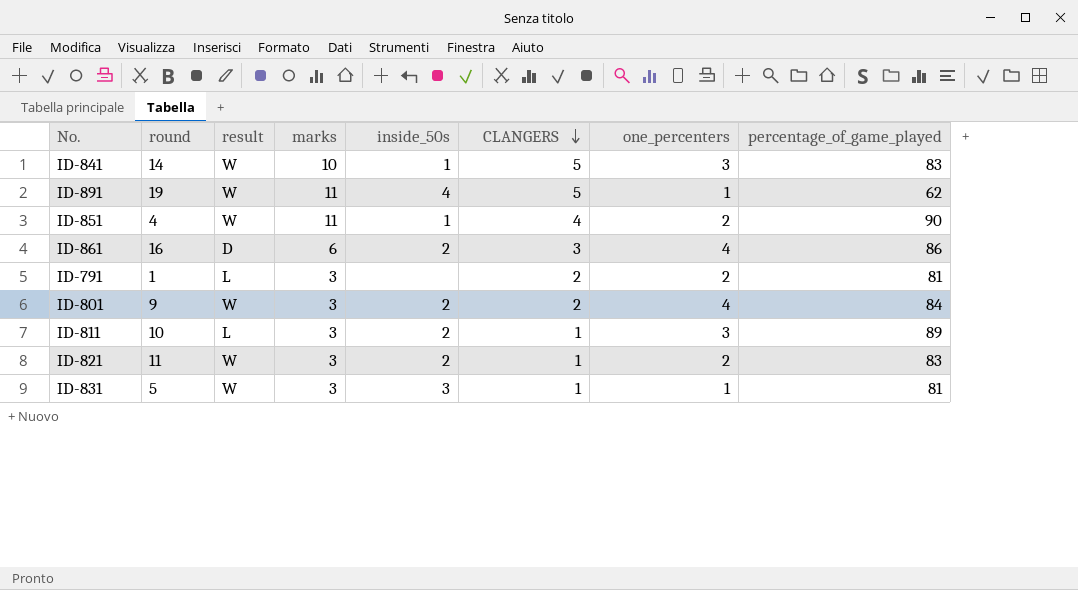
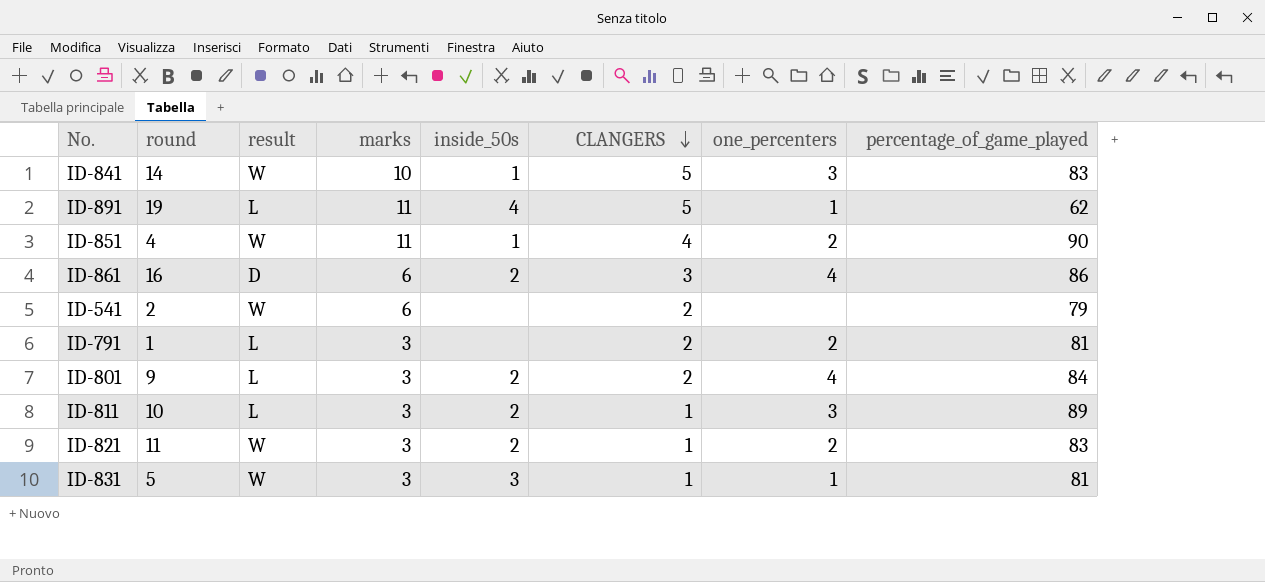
ID-891 | result: W -> L
row ID-541: none -> 2 | W | 6 | none | 2 | none | 79
ID-801 | result: W -> L

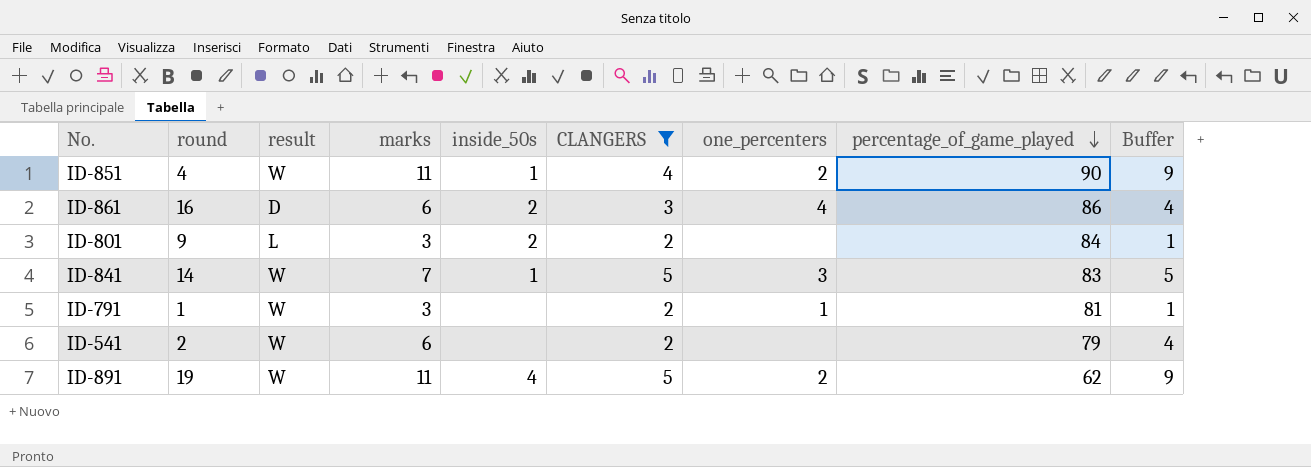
filter: none -> CLANGERS != 1
row order: CLANGERS descending -> percentage_of_game_played descending
column Buffer | formula: none -> [marks] - 2
ID-801 | one_percenters: 4 -> none
ID-841 | marks: 10 -> 7
ID-791 | result: L -> W
ID-791 | one_percenters: 2 -> 1
ID-891 | result: L -> W
ID-891 | one_percenters: 1 -> 2

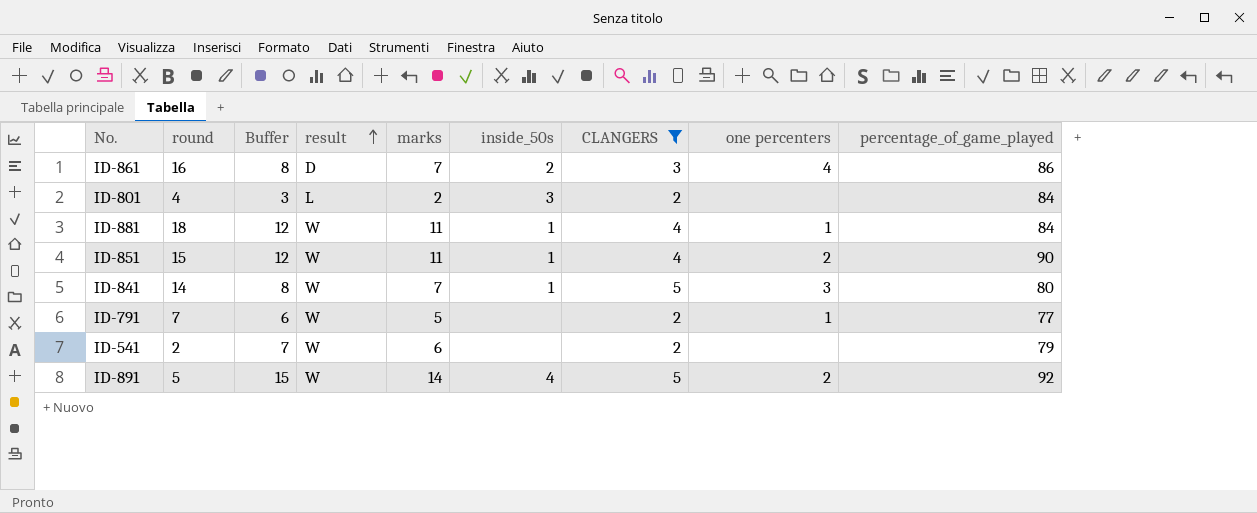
row order: percentage_of_game_played descending -> result ascending
column Buffer | formula: [marks] - 2 -> [marks] + 1
column Buffer | position: 9 -> 3
column name: one_percenters -> one percenters
ID-861 | marks: 6 -> 7
ID-801 | round: 9 -> 4
ID-801 | marks: 3 -> 2
ID-801 | inside_50s: 2 -> 3
row ID-881: none -> 18 | 12 | W | 11 | 1 | 4 | 1 | 84
ID-851 | round: 4 -> 15
ID-841 | percentage_of_game_played: 83 -> 80
ID-791 | round: 1 -> 7
ID-791 | marks: 3 -> 5
ID-791 | percentage_of_game_played: 81 -> 77
ID-891 | round: 19 -> 5
ID-891 | marks: 11 -> 14
ID-891 | percentage_of_game_played: 62 -> 92

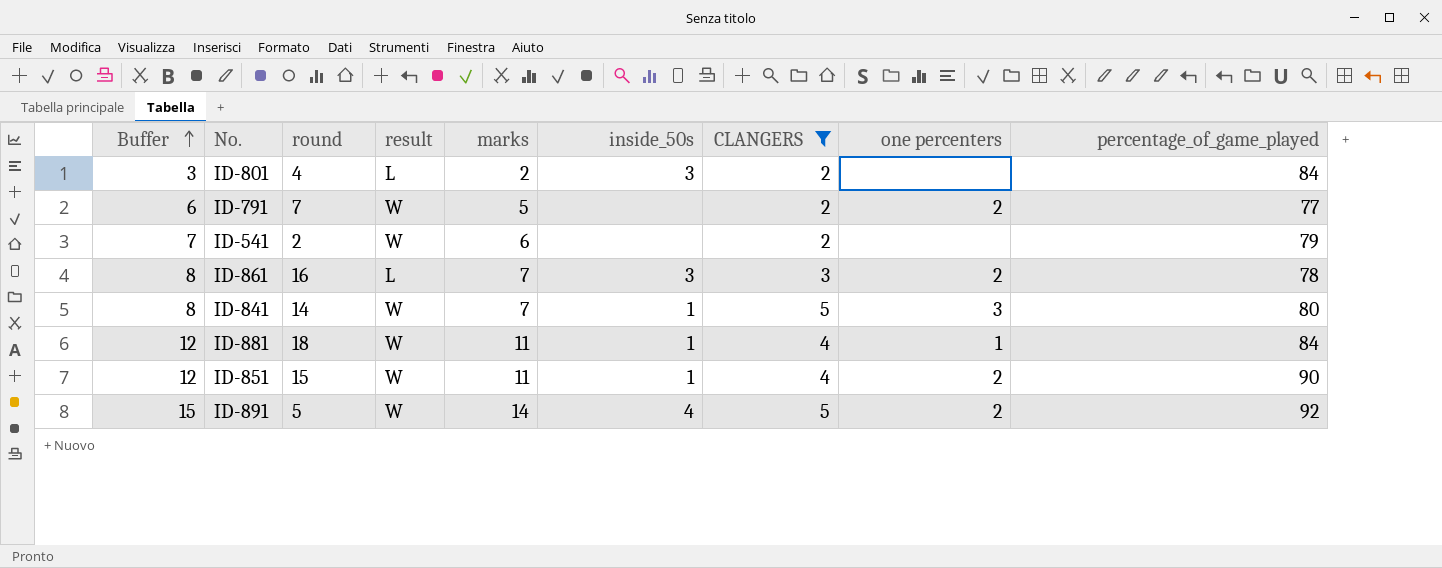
row order: result ascending -> Buffer ascending
column Buffer | position: 3 -> 1
ID-791 | one percenters: 1 -> 2
ID-861 | result: D -> L
ID-861 | inside_50s: 2 -> 3
ID-861 | one percenters: 4 -> 2
ID-861 | percentage_of_game_played: 86 -> 78

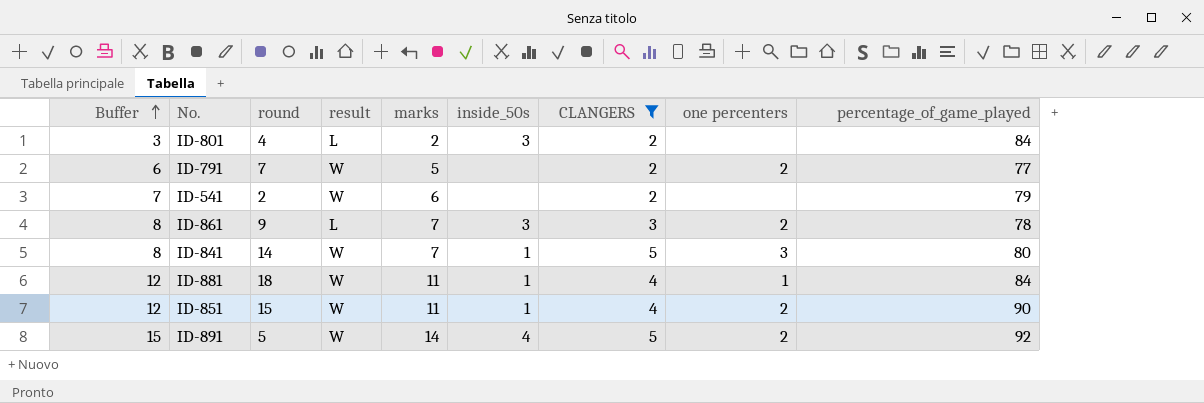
ID-861 | round: 16 -> 9

